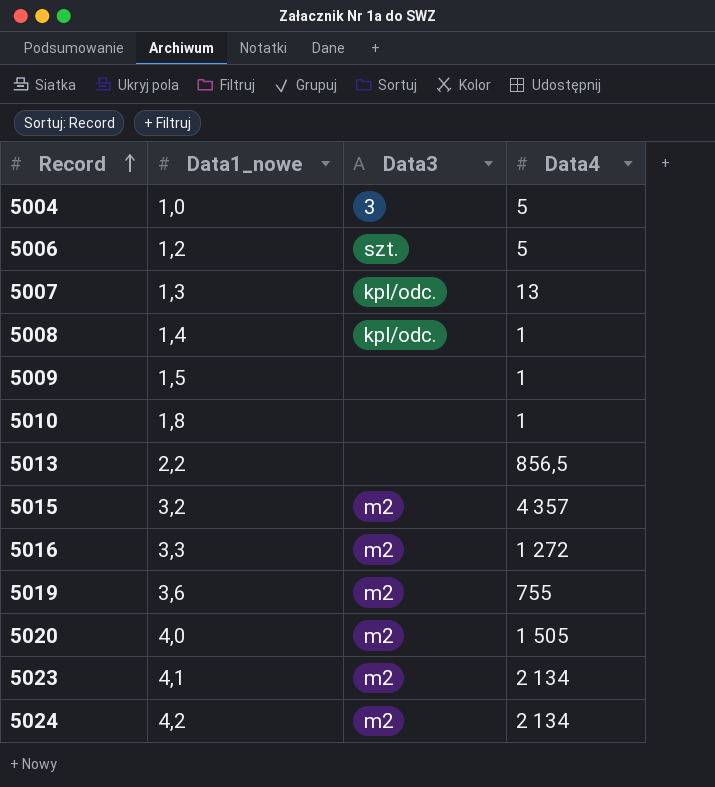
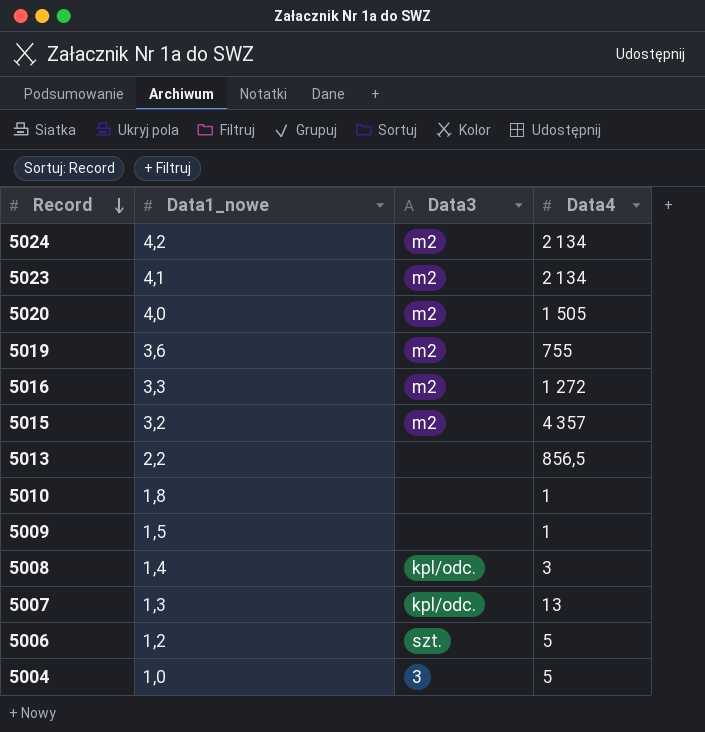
row order: Record ascending -> Record descending
5008 | Data4: 1 -> 3

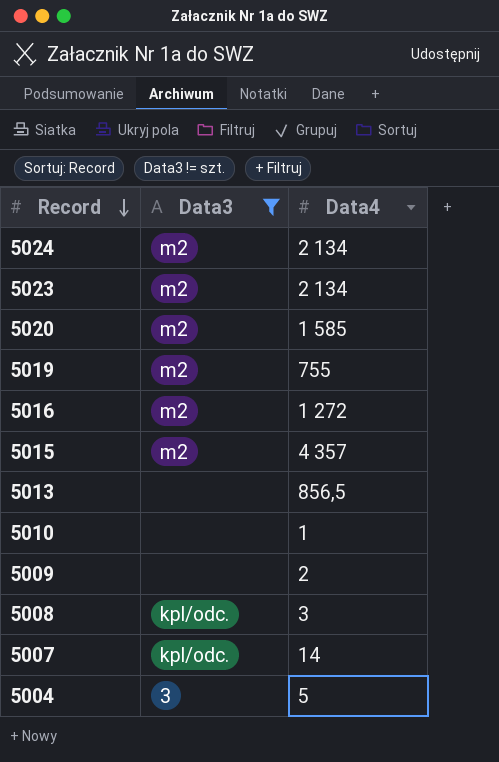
filter: none -> Data3 != szt.
column Data1_nowe | position: 2 -> none
5020 | Data4: 1 505 -> 1 585
5009 | Data4: 1 -> 2
5007 | Data4: 13 -> 14

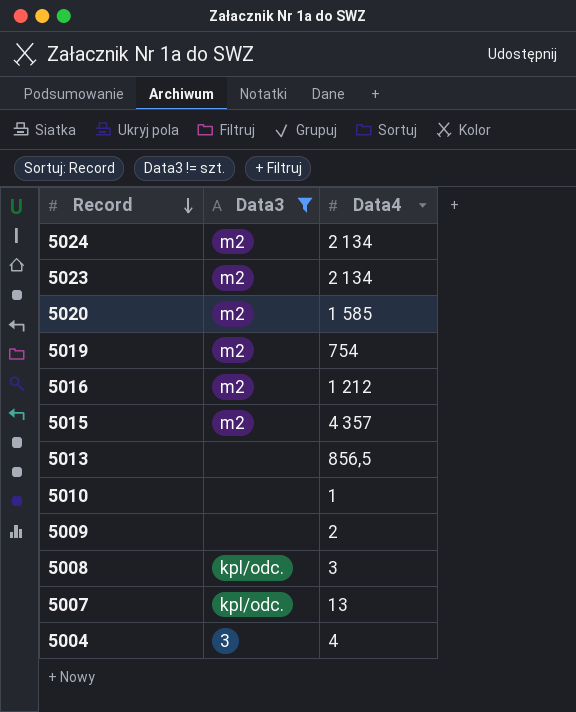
5019 | Data4: 755 -> 754
5016 | Data4: 1 272 -> 1 212
5007 | Data4: 14 -> 13
5004 | Data4: 5 -> 4

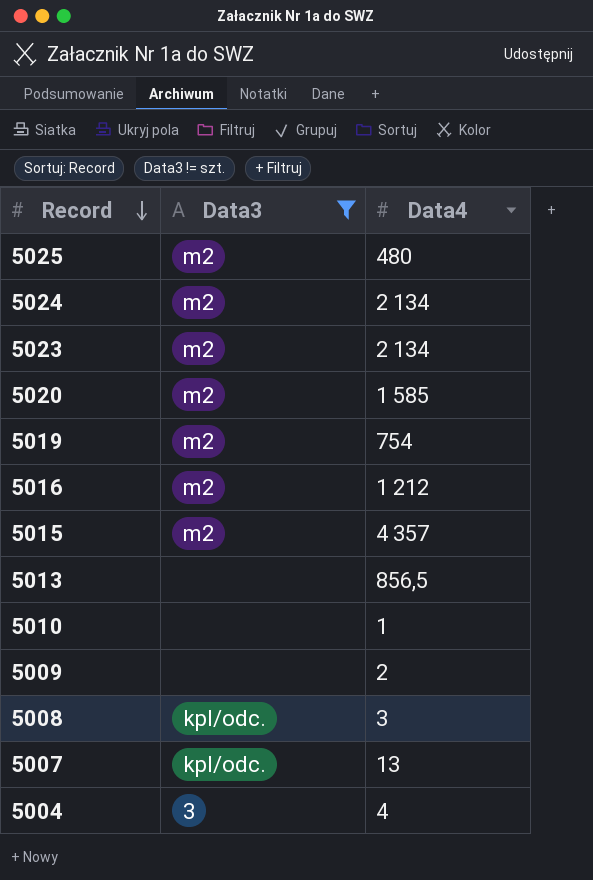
row 5025: none -> m2 | 480

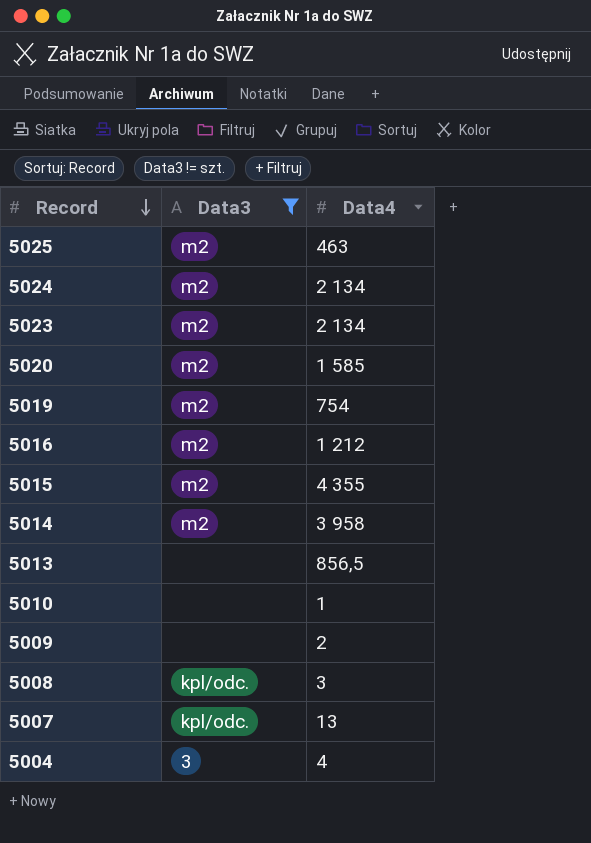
5025 | Data4: 480 -> 463
5015 | Data4: 4 357 -> 4 355
row 5014: none -> m2 | 3 958

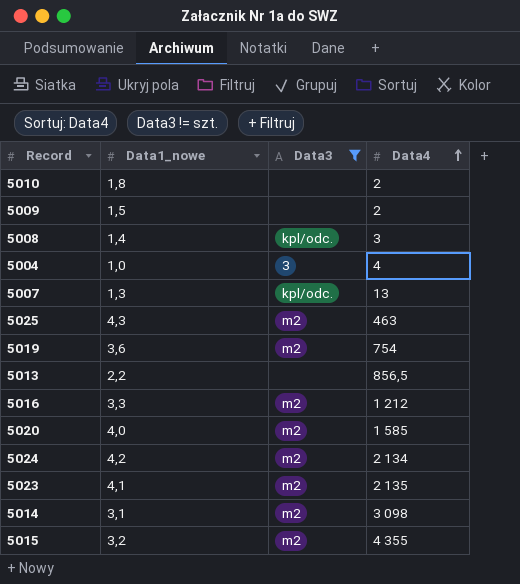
row order: Record descending -> Data4 ascending
column Data1_nowe | position: none -> 2
5010 | Data4: 1 -> 2
5023 | Data4: 2 134 -> 2 135
5014 | Data4: 3 958 -> 3 098

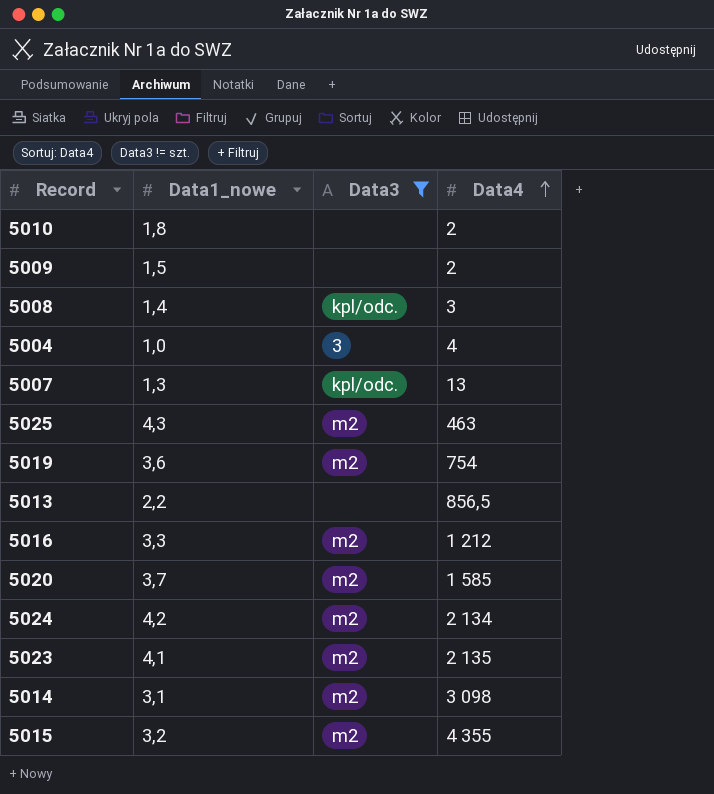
5020 | Data1_nowe: 4,0 -> 3,7

